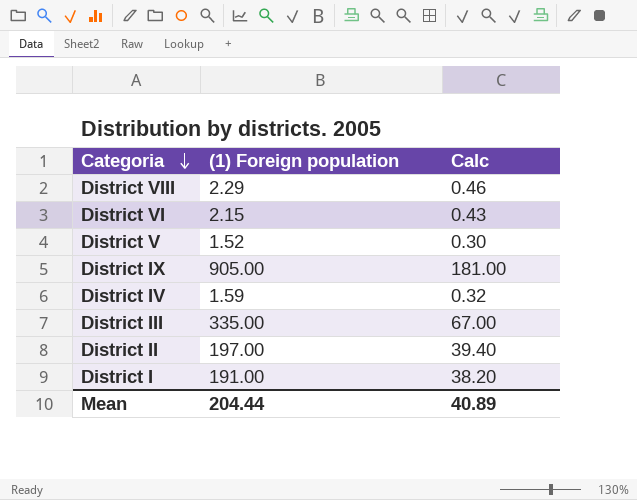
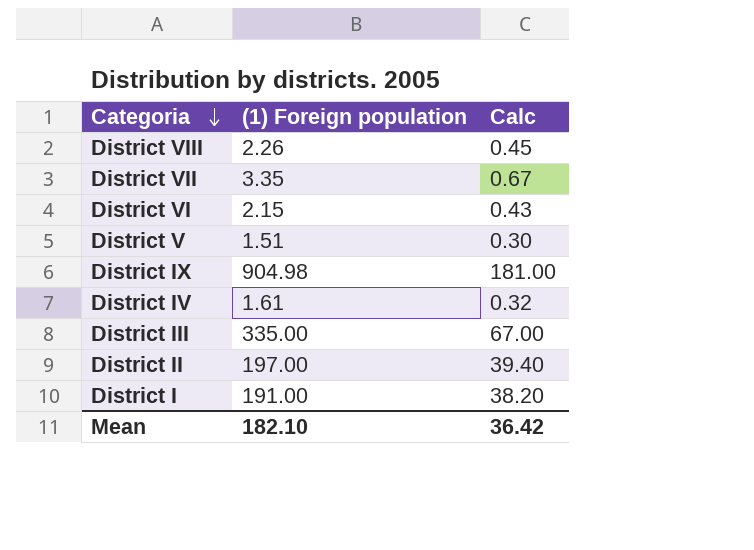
District VIII | (1) Foreign population: 2.29 -> 2.26
District VIII | Calc: 0.46 -> 0.45
row District VII: none -> 3.35 | 0.67
District V | (1) Foreign population: 1.52 -> 1.51
District IX | (1) Foreign population: 905.00 -> 904.98
District IV | (1) Foreign population: 1.59 -> 1.61
Mean | (1) Foreign population: 204.44 -> 182.10
Mean | Calc: 40.89 -> 36.42

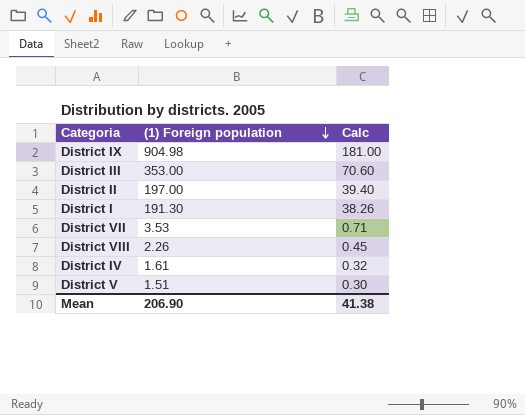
row order: Categoria descending -> (1) Foreign population descending
row District VI: 2.15 | 0.43 -> none
District III | (1) Foreign population: 335.00 -> 353.00
District III | Calc: 67.00 -> 70.60
District I | (1) Foreign population: 191.00 -> 191.30
District I | Calc: 38.20 -> 38.26
District VII | (1) Foreign population: 3.35 -> 3.53
District VII | Calc: 0.67 -> 0.71
Mean | (1) Foreign population: 182.10 -> 206.90
Mean | Calc: 36.42 -> 41.38

